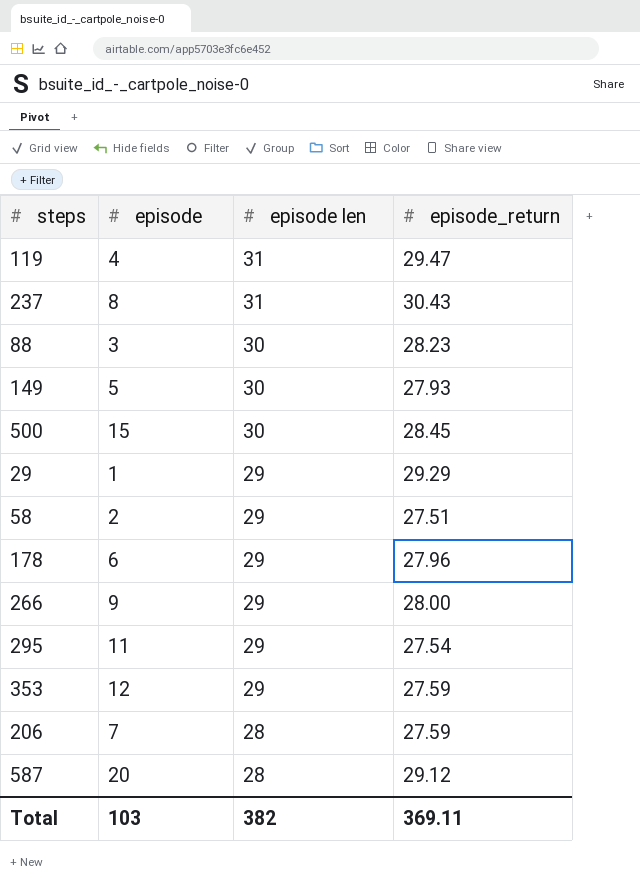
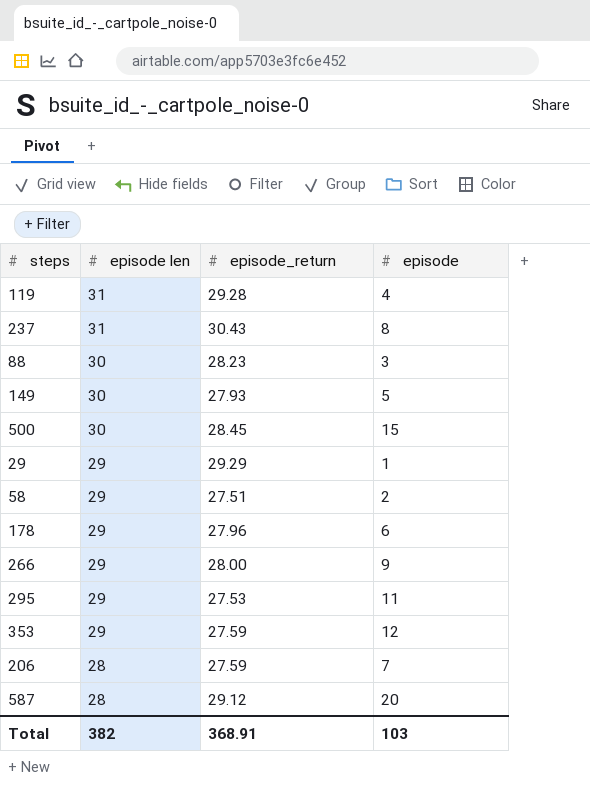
column episode | position: 2 -> 4
119 | episode_return: 29.47 -> 29.28
295 | episode_return: 27.54 -> 27.53
Total | episode_return: 369.11 -> 368.91

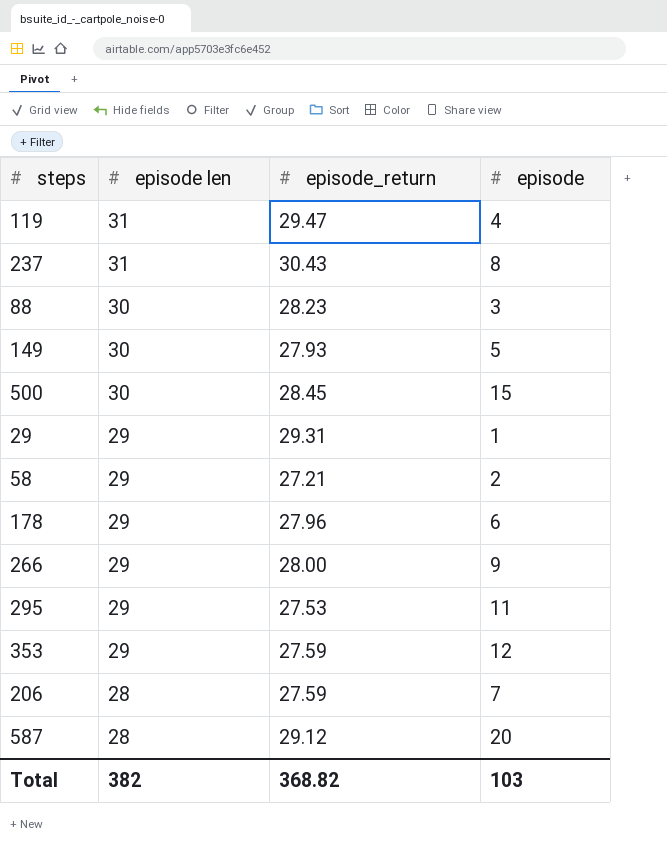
119 | episode_return: 29.28 -> 29.47
29 | episode_return: 29.29 -> 29.31
58 | episode_return: 27.51 -> 27.21
Total | episode_return: 368.91 -> 368.82

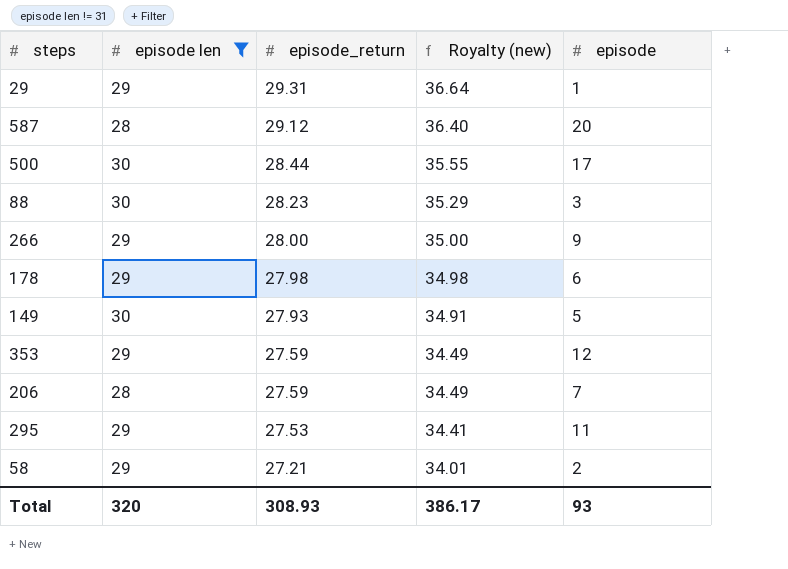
filter: none -> episode len != 31
row order: episode len descending -> episode_return descending
column Royalty (new) | formula: none -> [episode_return] * 1.25
500 | episode_return: 28.45 -> 28.44
500 | episode: 15 -> 17
178 | episode_return: 27.96 -> 27.98
Total | episode len: 382 -> 320
Total | episode_return: 368.82 -> 308.93
Total | episode: 103 -> 93

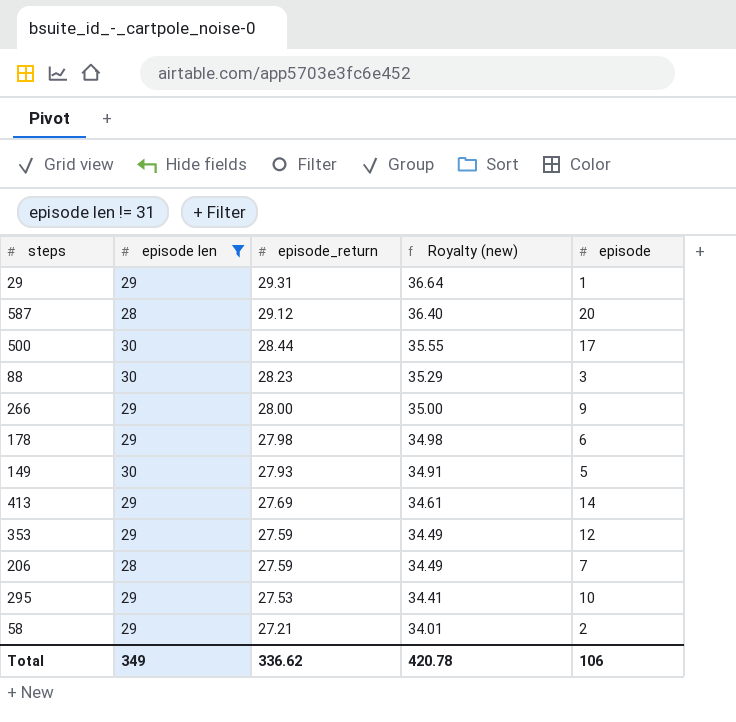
row 413: none -> 29 | 27.69 | 34.61 | 14
295 | episode: 11 -> 10
Total | episode len: 320 -> 349
Total | episode_return: 308.93 -> 336.62
Total | Royalty (new): 386.17 -> 420.78
Total | episode: 93 -> 106

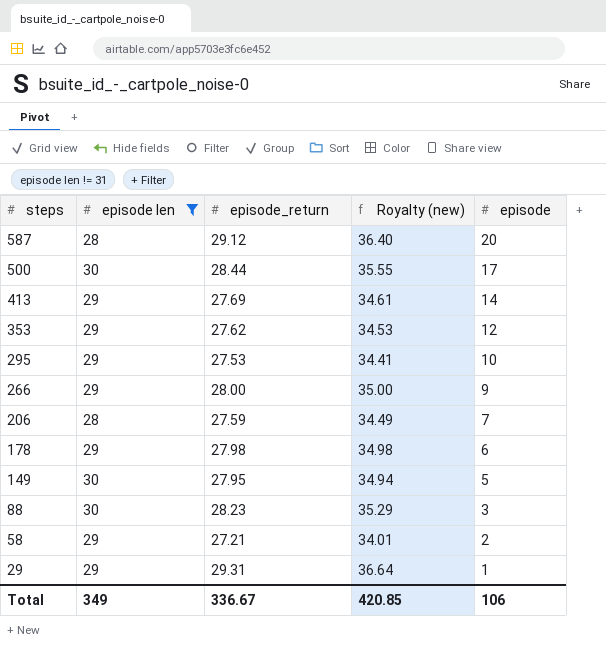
row order: episode_return descending -> steps descending
353 | episode_return: 27.59 -> 27.62
353 | Royalty (new): 34.49 -> 34.53
149 | episode_return: 27.93 -> 27.95
149 | Royalty (new): 34.91 -> 34.94
Total | episode_return: 336.62 -> 336.67
Total | Royalty (new): 420.78 -> 420.85

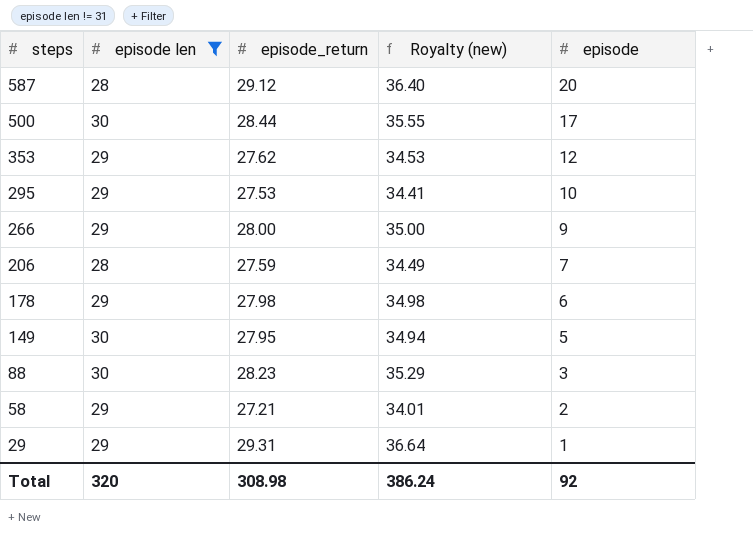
row 413: 29 | 27.69 | 34.61 | 14 -> none
Total | episode len: 349 -> 320
Total | episode_return: 336.67 -> 308.98
Total | Royalty (new): 420.85 -> 386.24
Total | episode: 106 -> 92

